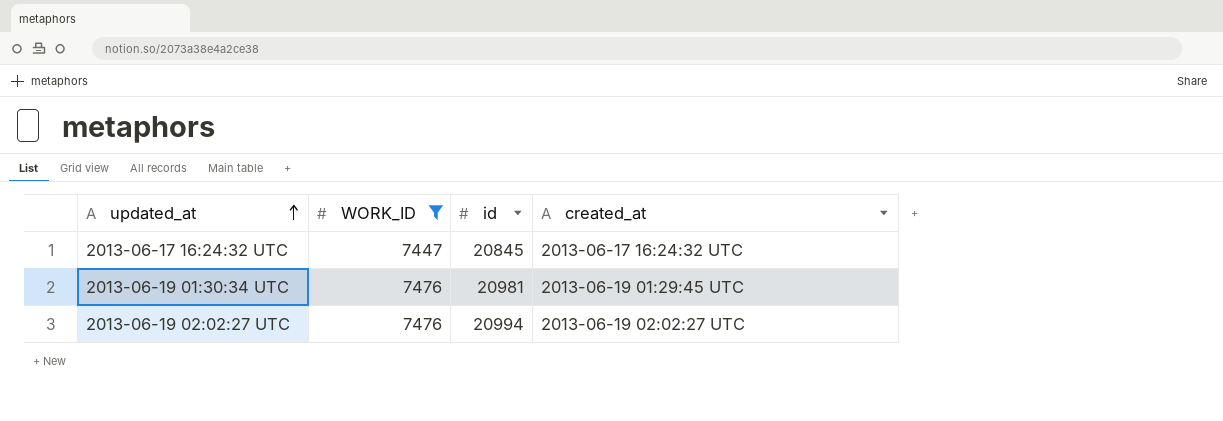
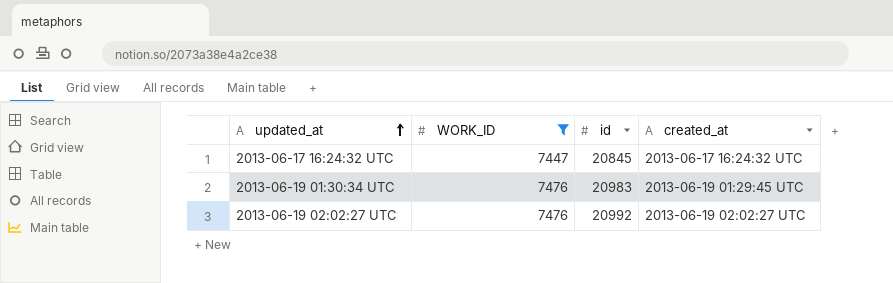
2013-06-19 01:30:34 UTC | id: 20981 -> 20983
2013-06-19 02:02:27 UTC | id: 20994 -> 20992

